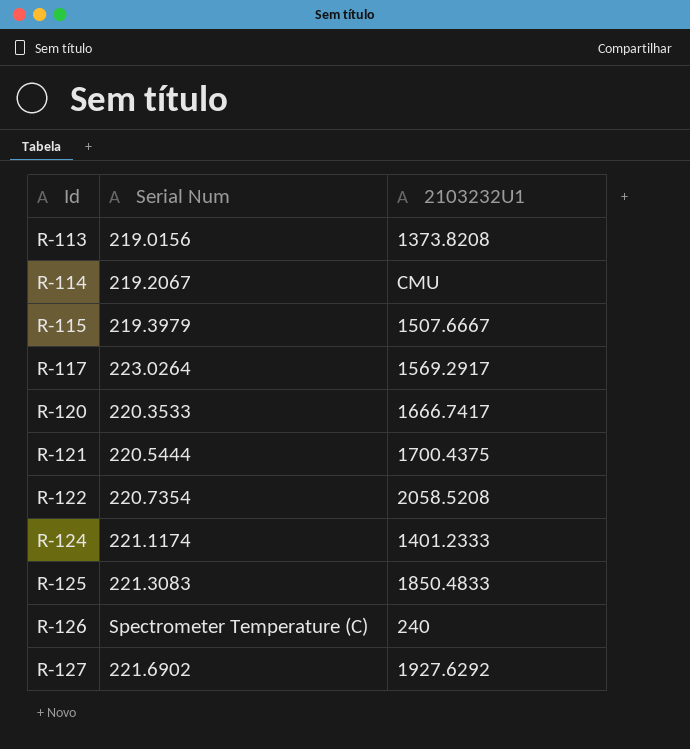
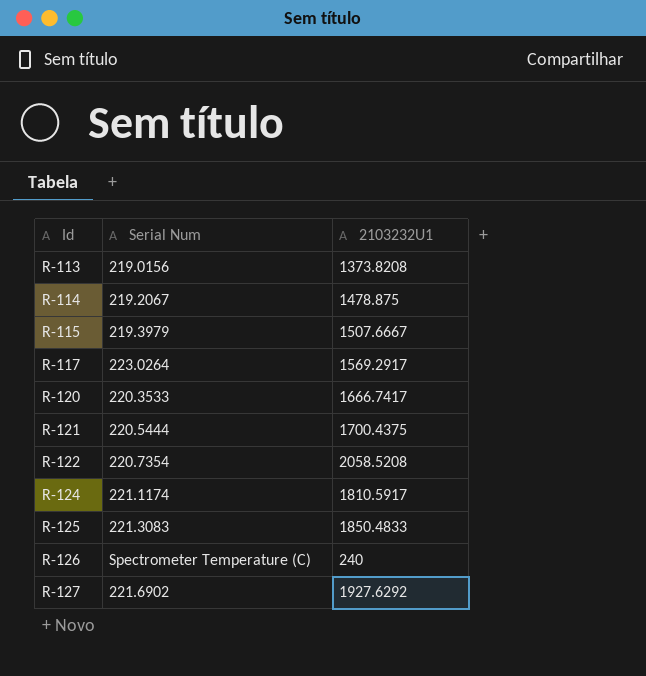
R-114 | 2103232U1: CMU -> 1478.875
R-124 | 2103232U1: 1401.2333 -> 1810.5917

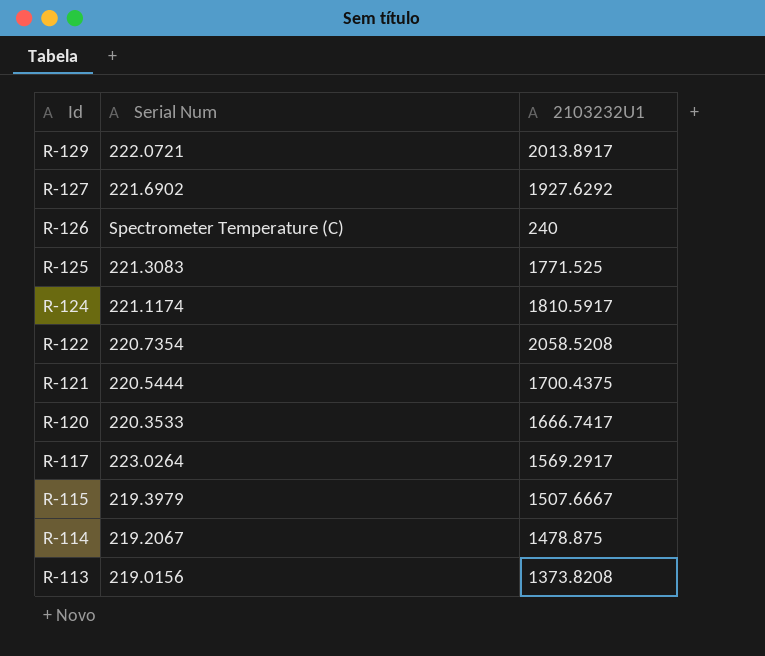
row order: Id ascending -> Id descending
row R-129: none -> 222.0721 | 2013.8917
R-125 | 2103232U1: 1850.4833 -> 1771.525

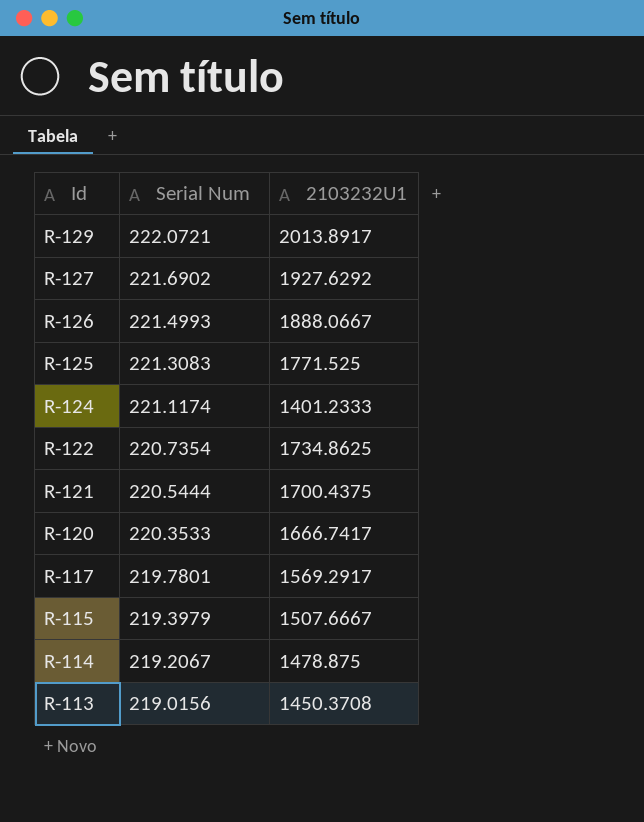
R-126 | Serial Num: Spectrometer Temperature (C) -> 221.4993
R-126 | 2103232U1: 240 -> 1888.0667
R-124 | 2103232U1: 1810.5917 -> 1401.2333
R-122 | 2103232U1: 2058.5208 -> 1734.8625
R-117 | Serial Num: 223.0264 -> 219.7801
R-113 | 2103232U1: 1373.8208 -> 1450.3708

